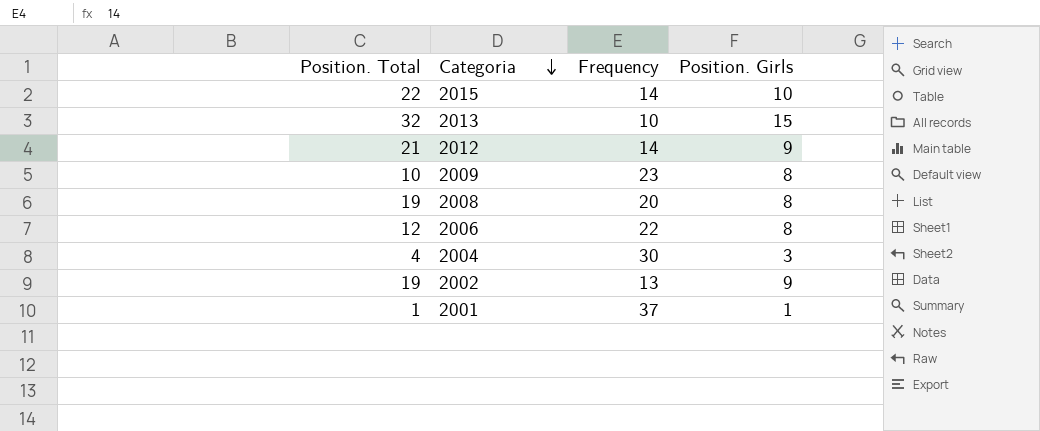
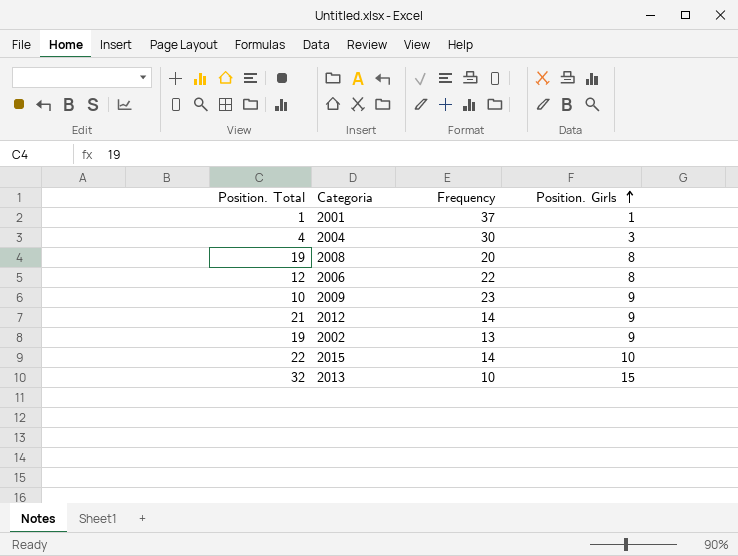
row order: Categoria descending -> Position. Girls ascending
2009 | Position. Girls: 8 -> 9

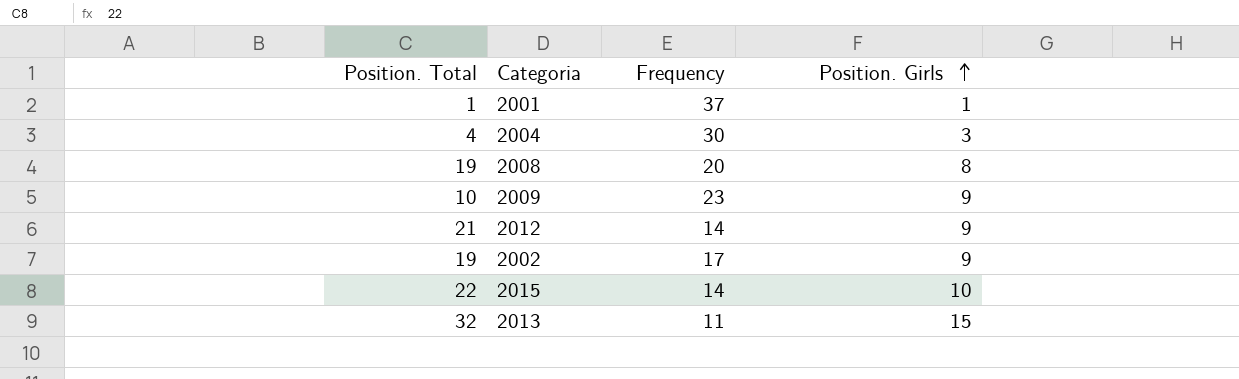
row 2006: 12 | 22 | 8 -> none
2002 | Frequency: 13 -> 17
2013 | Frequency: 10 -> 11

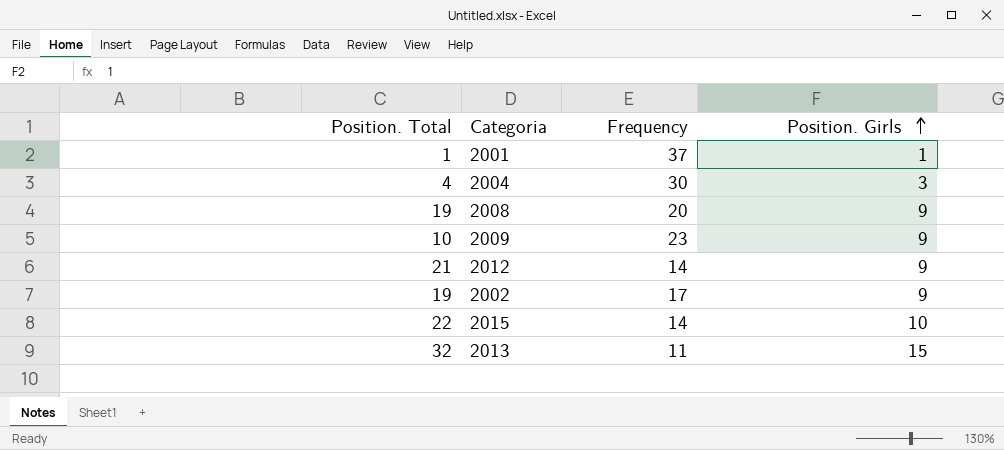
2008 | Position. Girls: 8 -> 9

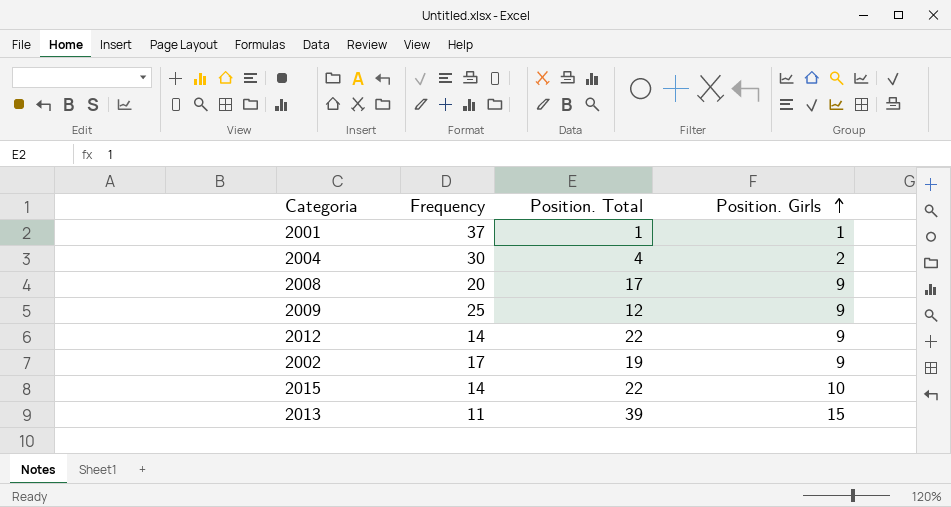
column Position. Total | position: 1 -> 3
2004 | Position. Girls: 3 -> 2
2008 | Position. Total: 19 -> 17
2009 | Frequency: 23 -> 25
2009 | Position. Total: 10 -> 12
2012 | Position. Total: 21 -> 22
2013 | Position. Total: 32 -> 39

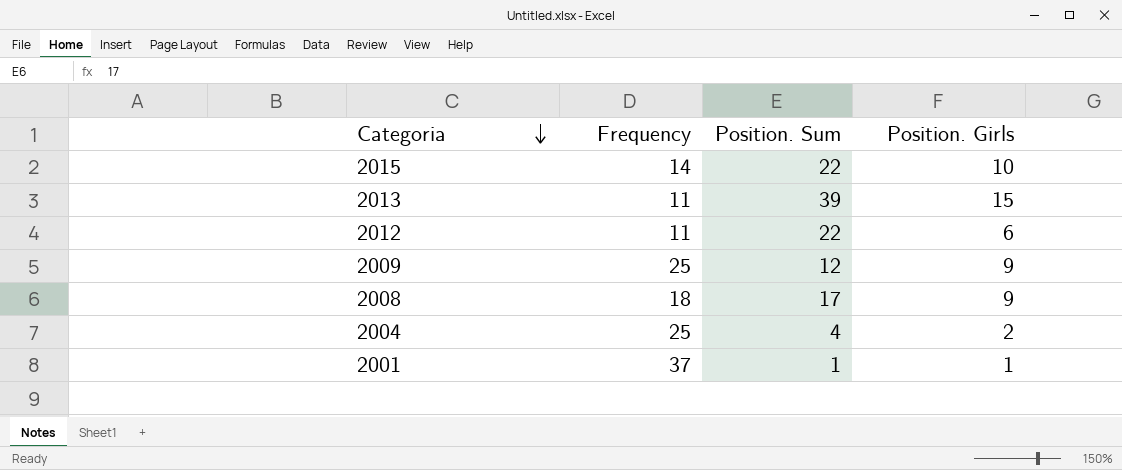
row order: Position. Girls ascending -> Categoria descending
column name: Position. Total -> Position. Sum
row 2002: 17 | 19 | 9 -> none
2012 | Frequency: 14 -> 11
2012 | Position. Girls: 9 -> 6
2008 | Frequency: 20 -> 18
2004 | Frequency: 30 -> 25

